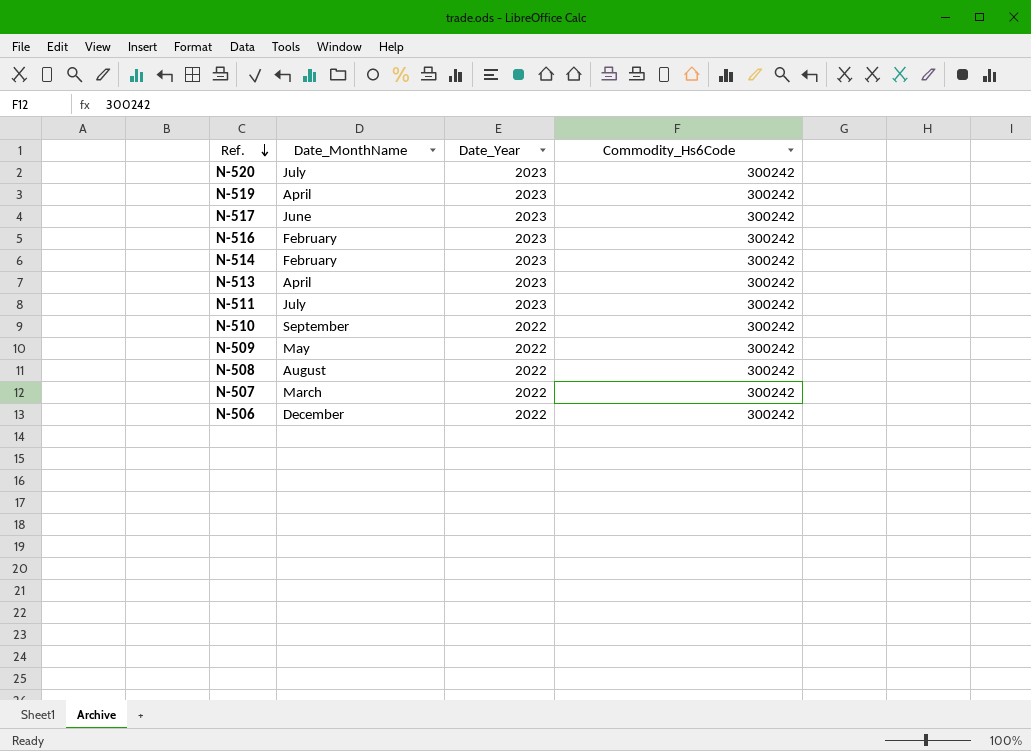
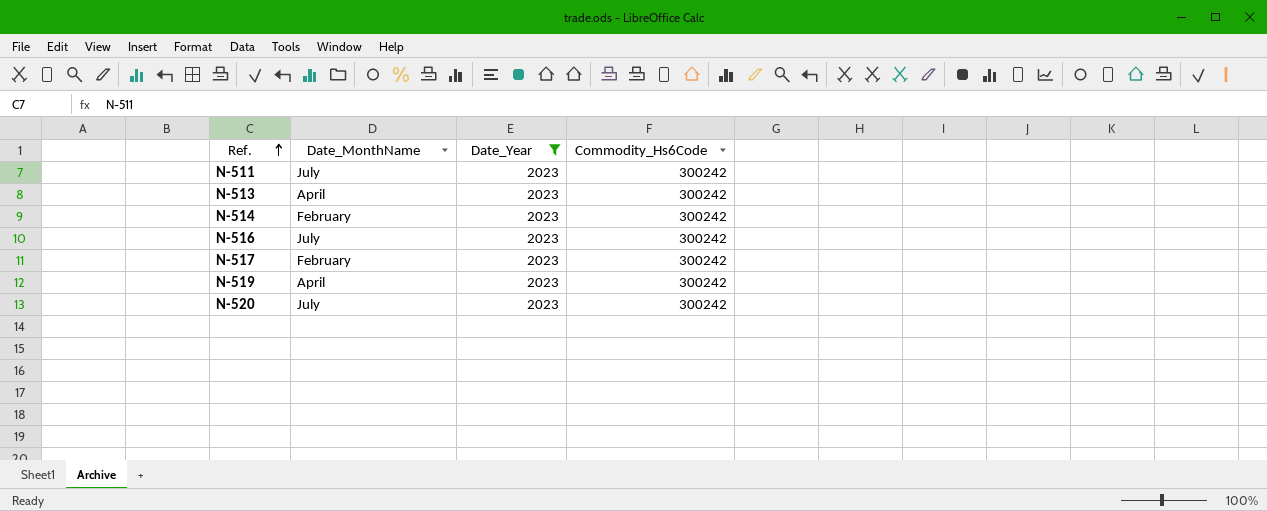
filter: none -> Date_Year = 2023
row order: Ref. descending -> Ref. ascending
N-516 | Date_MonthName: February -> July
N-517 | Date_MonthName: June -> February

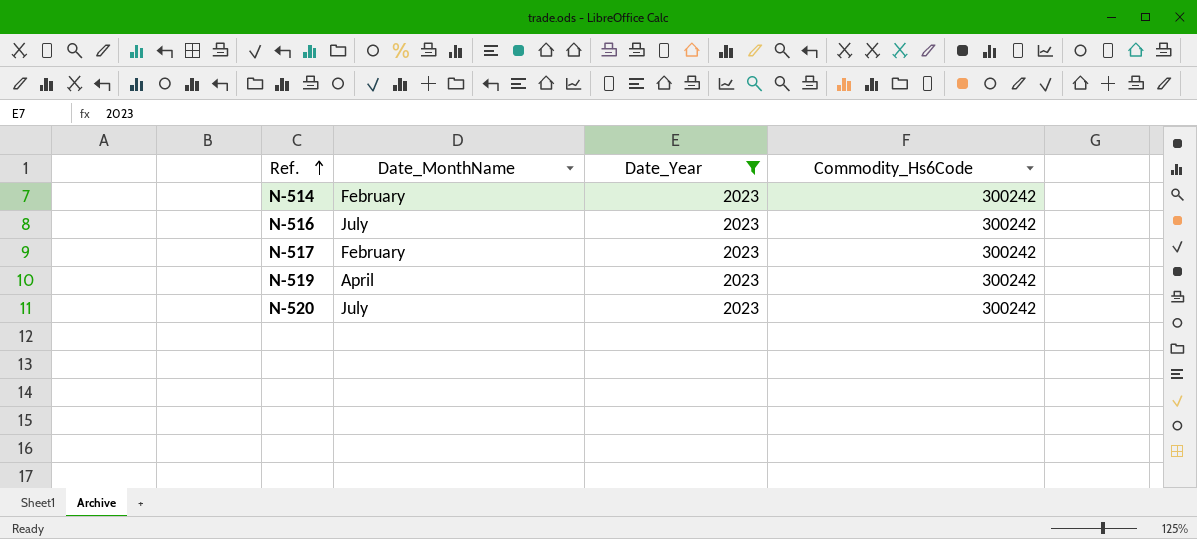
row N-511: July | 2023 | 300242 -> none
row N-513: April | 2023 | 300242 -> none

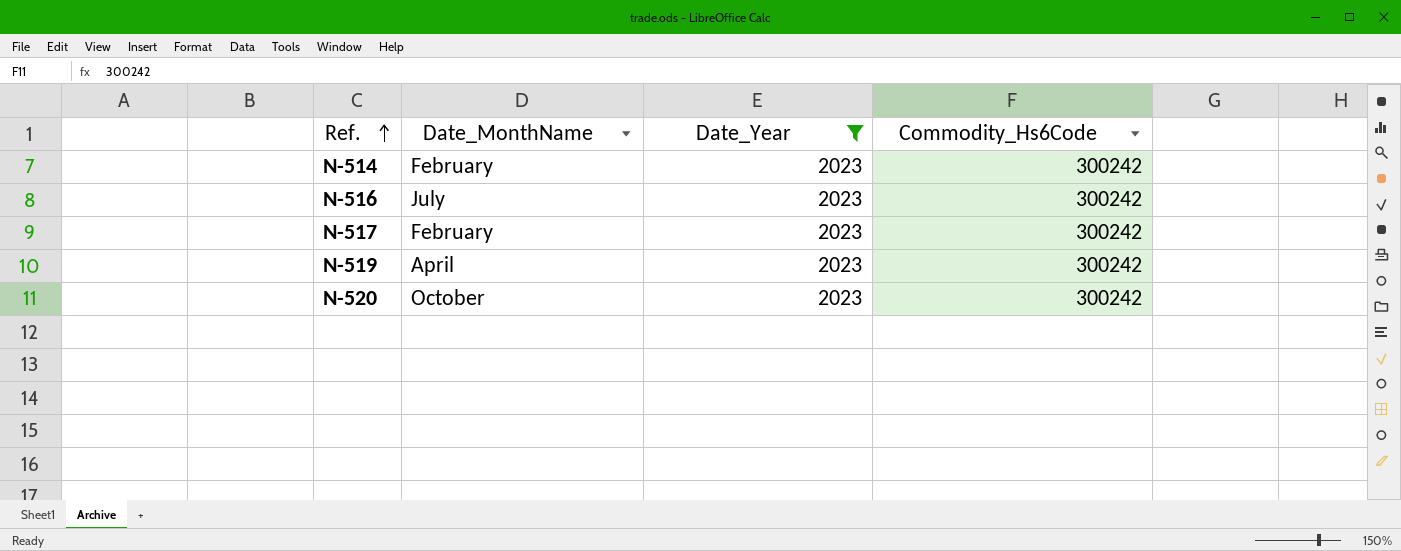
N-520 | Date_MonthName: July -> October

